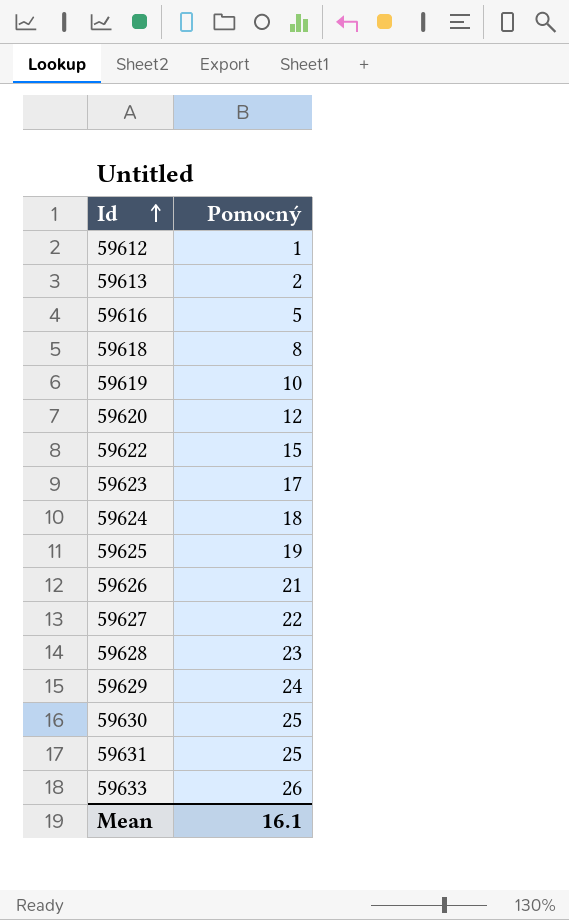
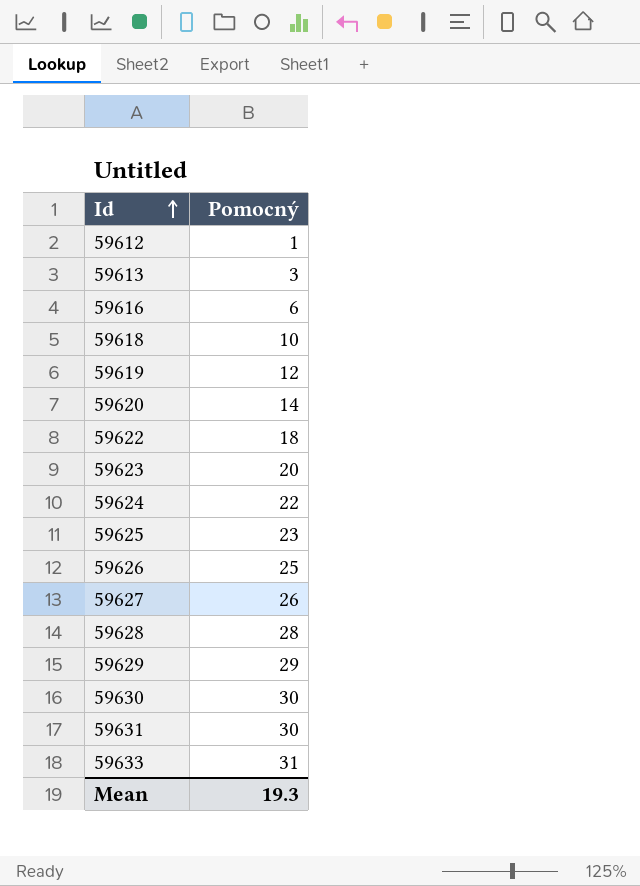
59613 | Pomocný: 2 -> 3
59616 | Pomocný: 5 -> 6
59618 | Pomocný: 8 -> 10
59619 | Pomocný: 10 -> 12
59620 | Pomocný: 12 -> 14
59622 | Pomocný: 15 -> 18
59623 | Pomocný: 17 -> 20
59624 | Pomocný: 18 -> 22
59625 | Pomocný: 19 -> 23
59626 | Pomocný: 21 -> 25
59627 | Pomocný: 22 -> 26
59628 | Pomocný: 23 -> 28
59629 | Pomocný: 24 -> 29
59630 | Pomocný: 25 -> 30
59631 | Pomocný: 25 -> 30
59633 | Pomocný: 26 -> 31
Mean | Pomocný: 16.1 -> 19.3

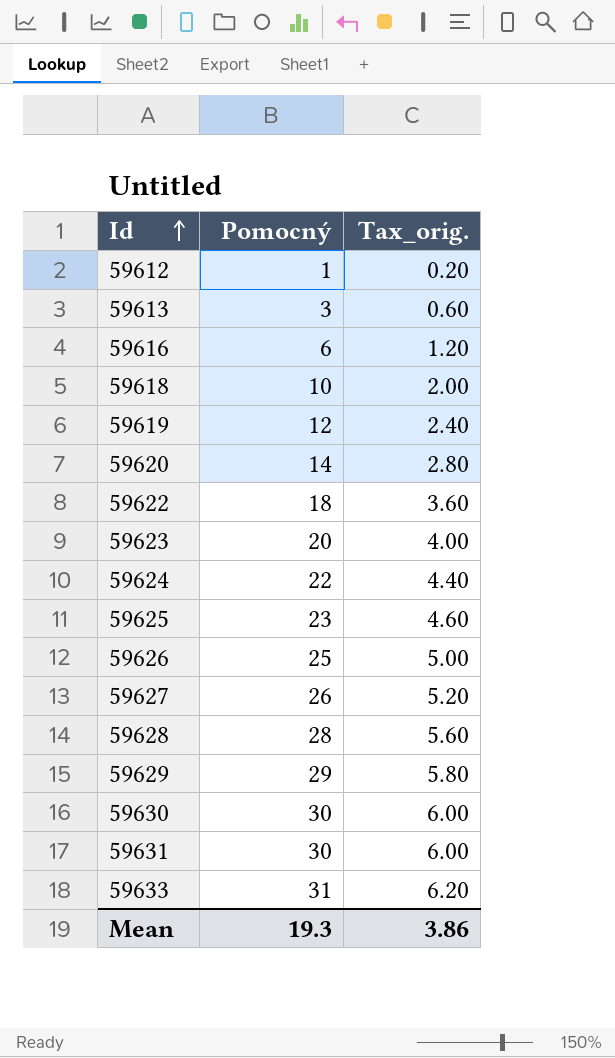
column Tax_orig. | formula: none -> [Pomocný] * 0.2

